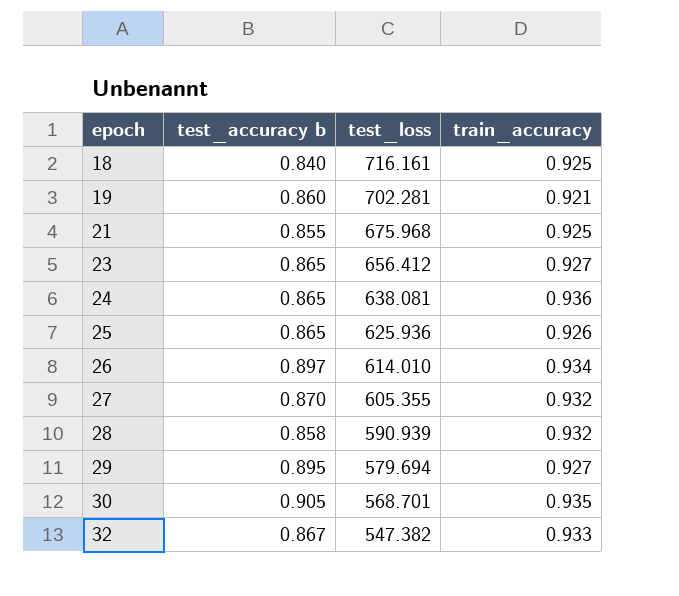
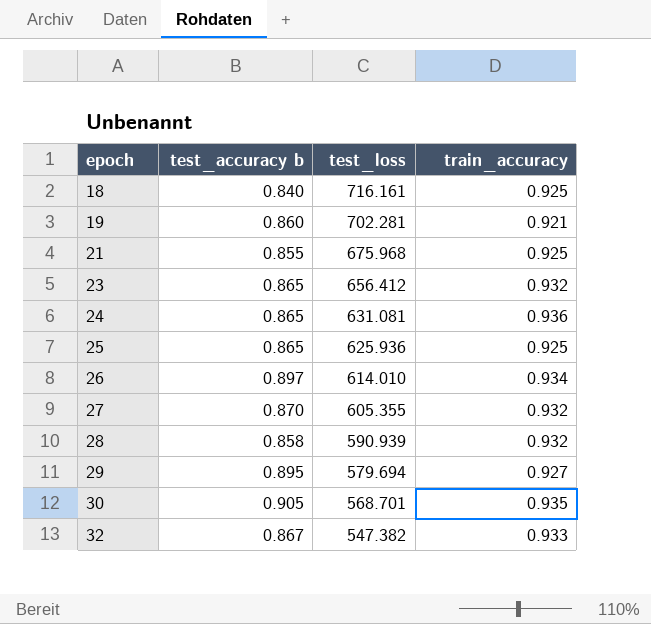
23 | train_accuracy: 0.927 -> 0.932
24 | test_loss: 638.081 -> 631.081
25 | train_accuracy: 0.926 -> 0.925

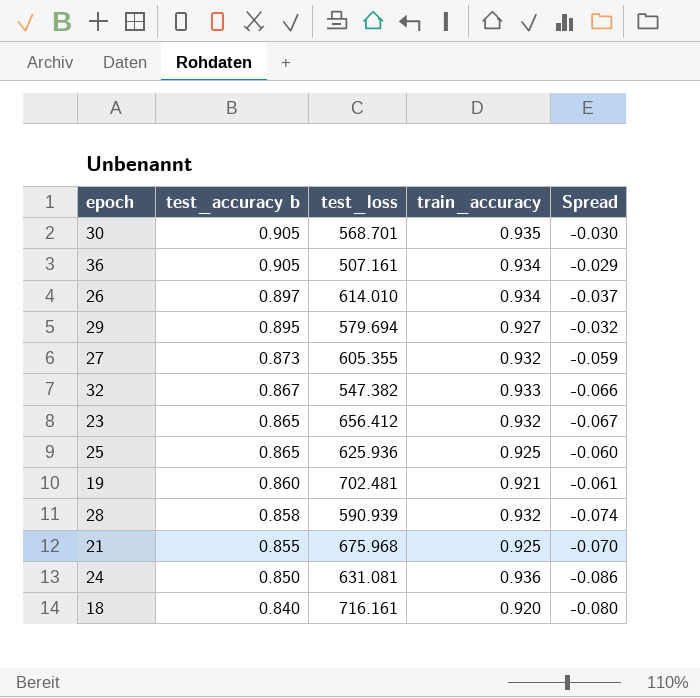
row order: epoch ascending -> test_accuracy b descending
column Spread | formula: none -> [test_accuracy b] - [train_accuracy]
row 36: none -> 0.905 | 507.161 | 0.934 | -0.029
27 | test_accuracy b: 0.870 -> 0.873
19 | test_loss: 702.281 -> 702.481
24 | test_accuracy b: 0.865 -> 0.850
18 | train_accuracy: 0.925 -> 0.920

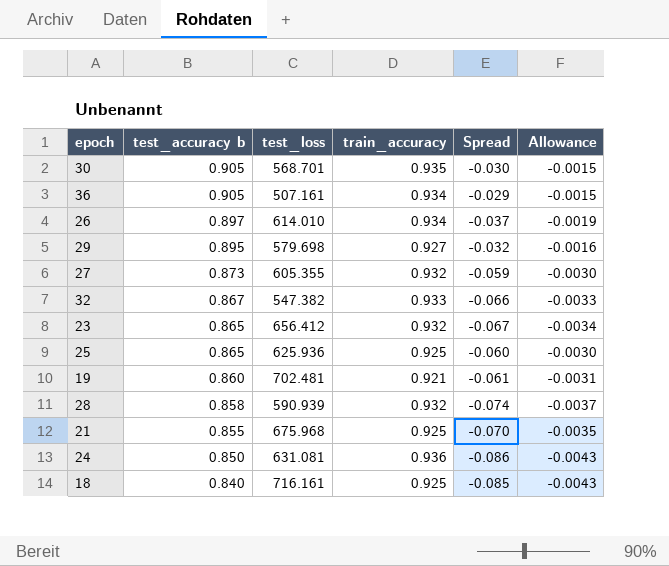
column Allowance | formula: none -> [Spread] * 0.05
29 | test_loss: 579.694 -> 579.698
18 | train_accuracy: 0.920 -> 0.925
18 | Spread: -0.080 -> -0.085

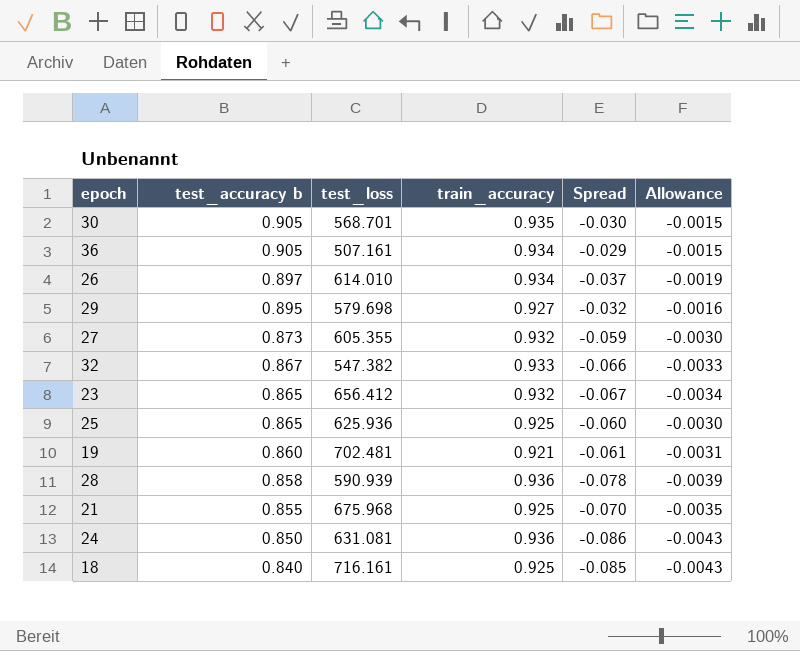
28 | train_accuracy: 0.932 -> 0.936
28 | Spread: -0.074 -> -0.078
28 | Allowance: -0.0037 -> -0.0039

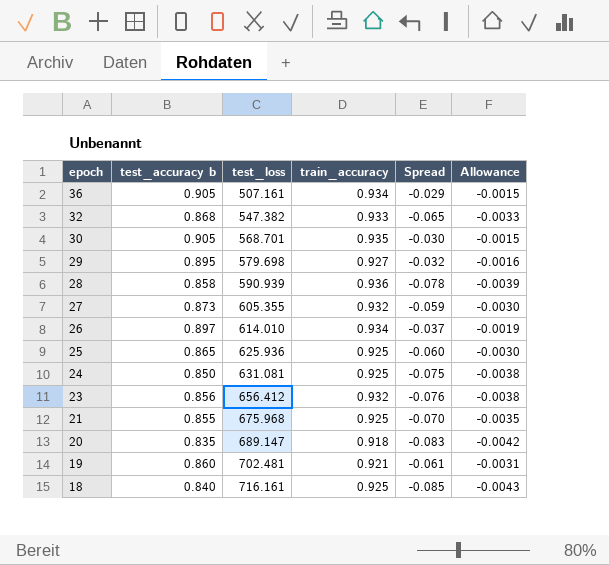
row order: test_accuracy b descending -> epoch descending
32 | test_accuracy b: 0.867 -> 0.868
32 | Spread: -0.066 -> -0.065
24 | train_accuracy: 0.936 -> 0.925
24 | Spread: -0.086 -> -0.075
24 | Allowance: -0.0043 -> -0.0038
23 | test_accuracy b: 0.865 -> 0.856
23 | Spread: -0.067 -> -0.076
23 | Allowance: -0.0034 -> -0.0038
row 20: none -> 0.835 | 689.147 | 0.918 | -0.083 | -0.0042

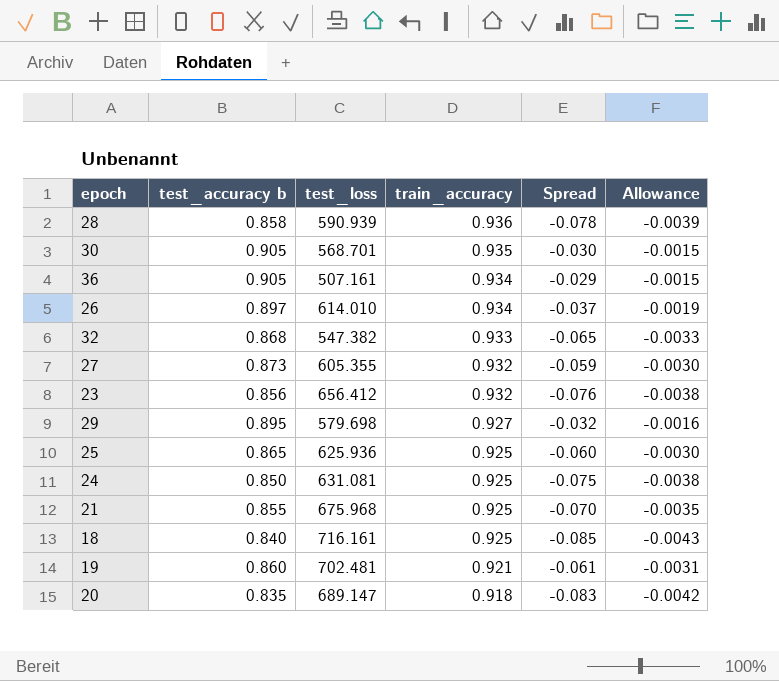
row order: epoch descending -> train_accuracy descending

